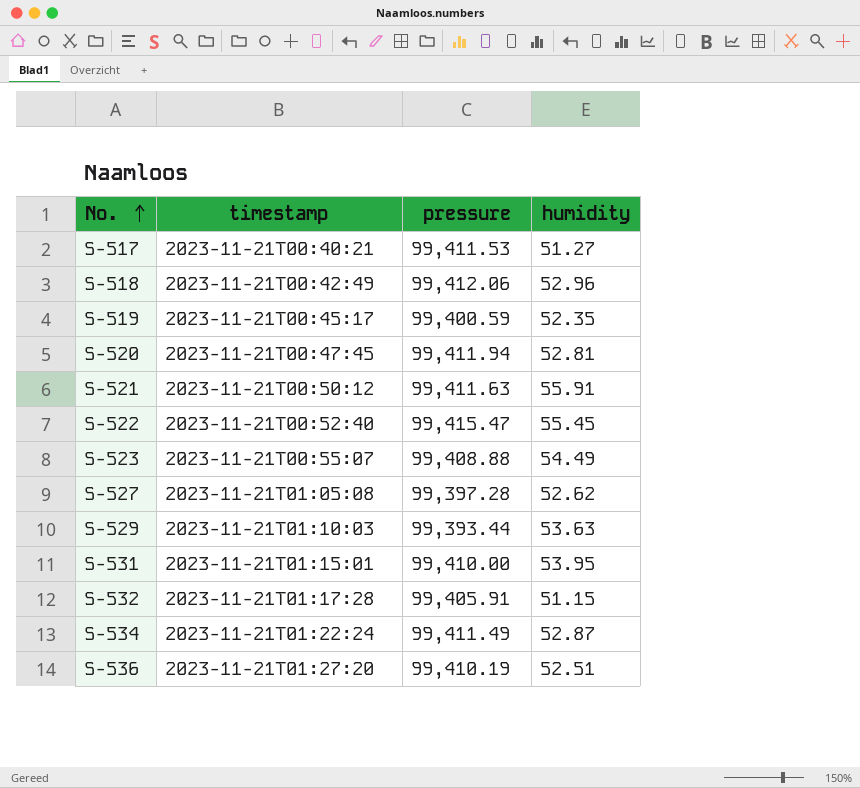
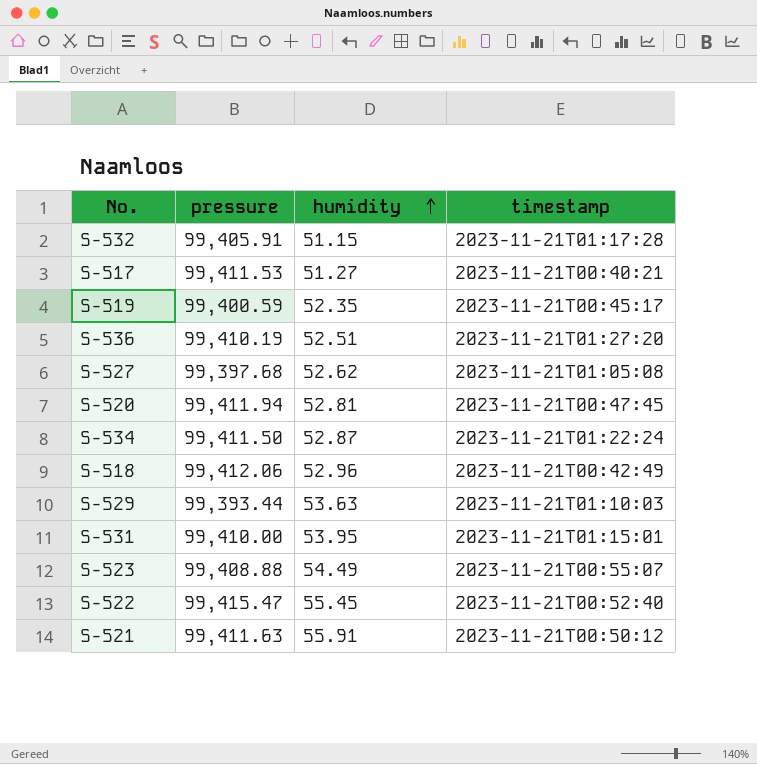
row order: No. ascending -> humidity ascending
column timestamp | position: 2 -> 4
S-527 | pressure: 99,397.28 -> 99,397.68
S-534 | pressure: 99,411.49 -> 99,411.50

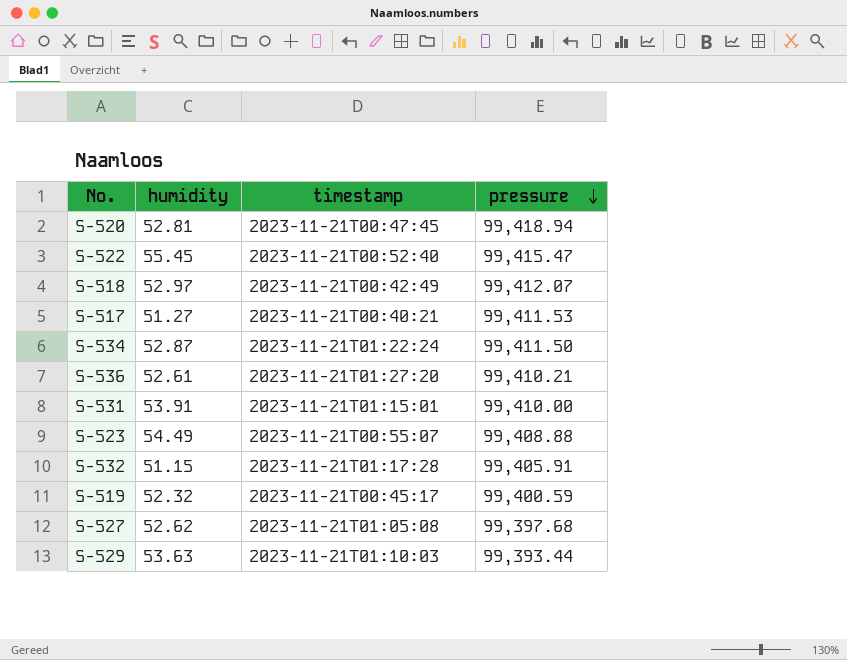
row order: humidity ascending -> pressure descending
column pressure | position: 2 -> 4
row S-521: 99,411.63 | 55.91 | 2023-11-21T00:50:12 -> none
S-520 | pressure: 99,411.94 -> 99,418.94
S-518 | humidity: 52.96 -> 52.97
S-518 | pressure: 99,412.06 -> 99,412.07
S-536 | humidity: 52.51 -> 52.61
S-536 | pressure: 99,410.19 -> 99,410.21
S-531 | humidity: 53.95 -> 53.91
S-519 | humidity: 52.35 -> 52.32

